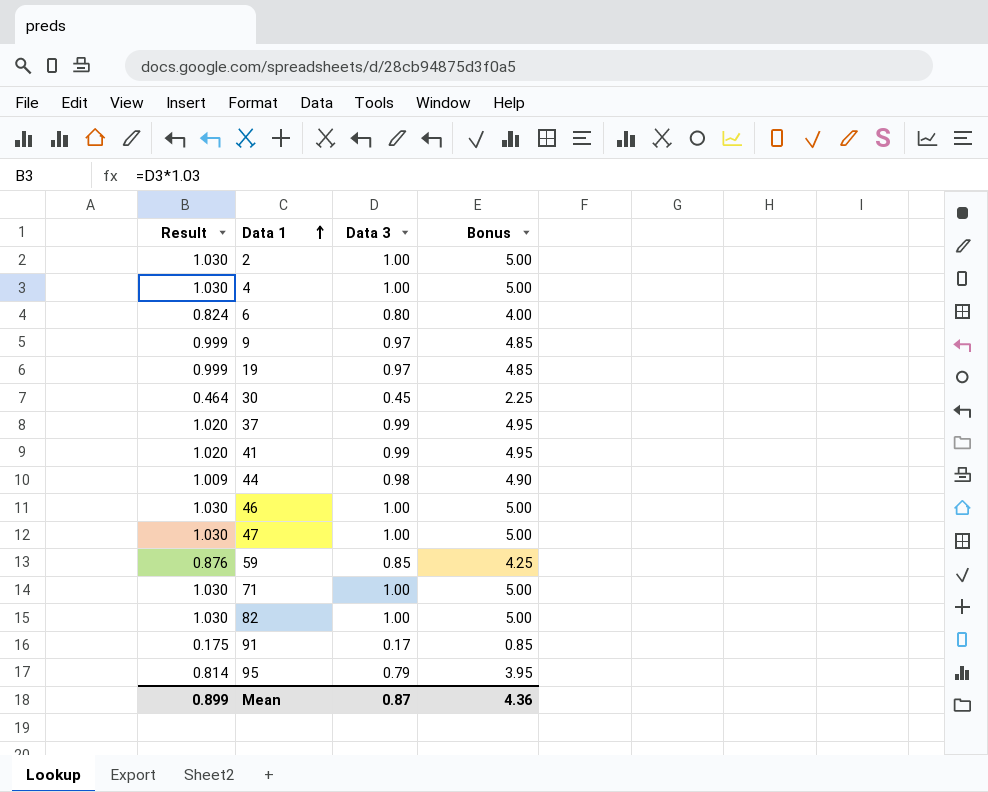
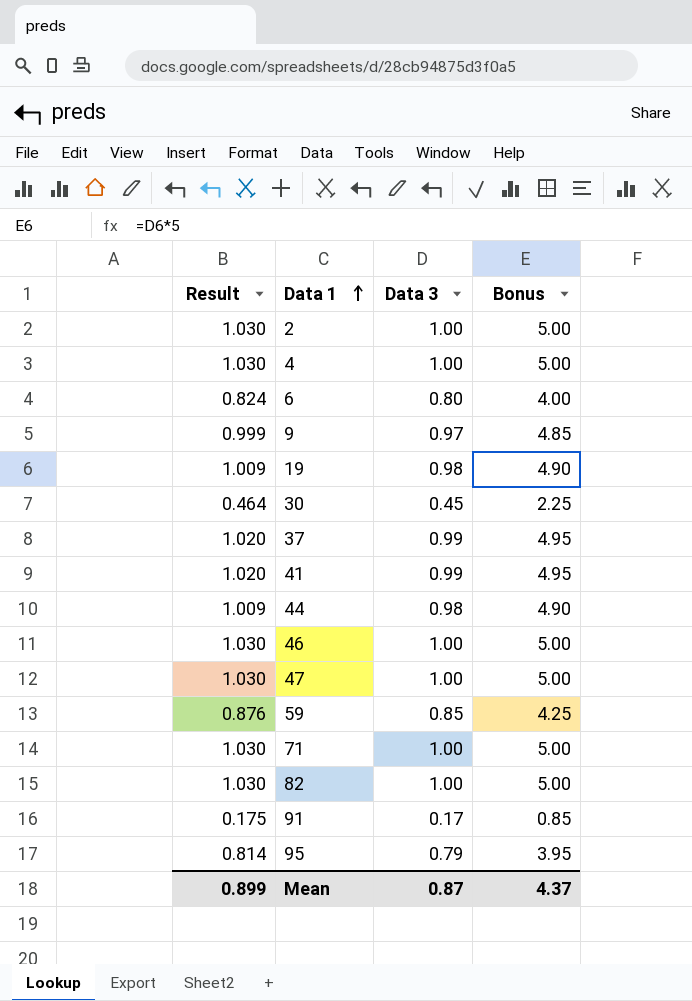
19 | Result: 0.999 -> 1.009
19 | Data 3: 0.97 -> 0.98
19 | Bonus: 4.85 -> 4.90
Mean | Bonus: 4.36 -> 4.37

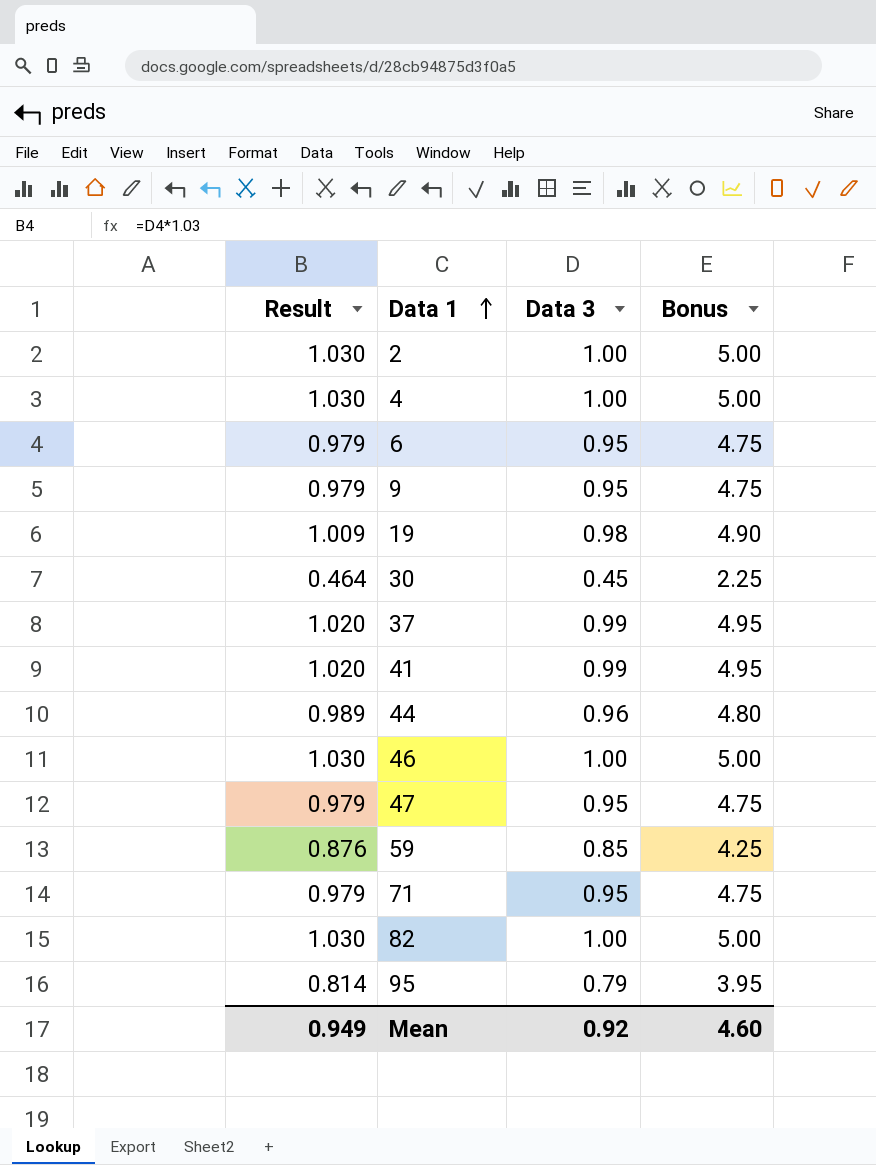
row 91: 0.175 | 0.17 | 0.85 -> none
6 | Result: 0.824 -> 0.979
6 | Data 3: 0.80 -> 0.95
6 | Bonus: 4.00 -> 4.75
9 | Result: 0.999 -> 0.979
9 | Data 3: 0.97 -> 0.95
9 | Bonus: 4.85 -> 4.75
44 | Result: 1.009 -> 0.989
44 | Data 3: 0.98 -> 0.96
44 | Bonus: 4.90 -> 4.80
47 | Result: 1.030 -> 0.979
47 | Data 3: 1.00 -> 0.95
47 | Bonus: 5.00 -> 4.75
71 | Result: 1.030 -> 0.979
71 | Data 3: 1.00 -> 0.95
71 | Bonus: 5.00 -> 4.75
Mean | Result: 0.899 -> 0.949
Mean | Data 3: 0.87 -> 0.92
Mean | Bonus: 4.37 -> 4.60

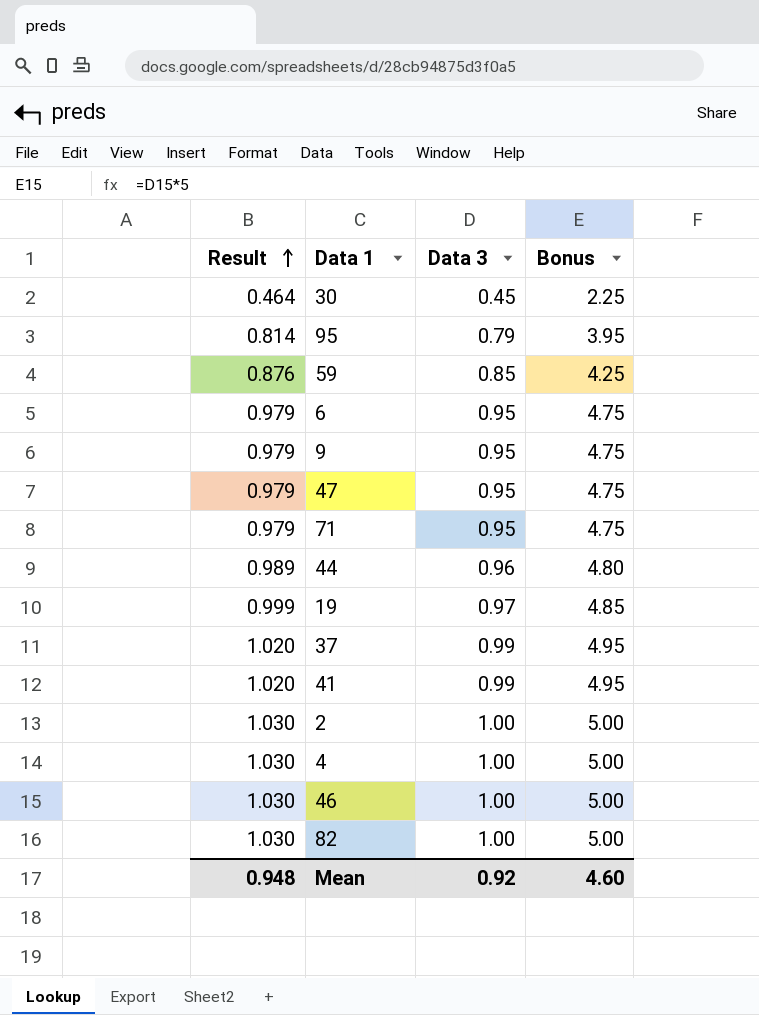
row order: Data 1 ascending -> Result ascending
19 | Result: 1.009 -> 0.999
19 | Data 3: 0.98 -> 0.97
19 | Bonus: 4.90 -> 4.85
Mean | Result: 0.949 -> 0.948

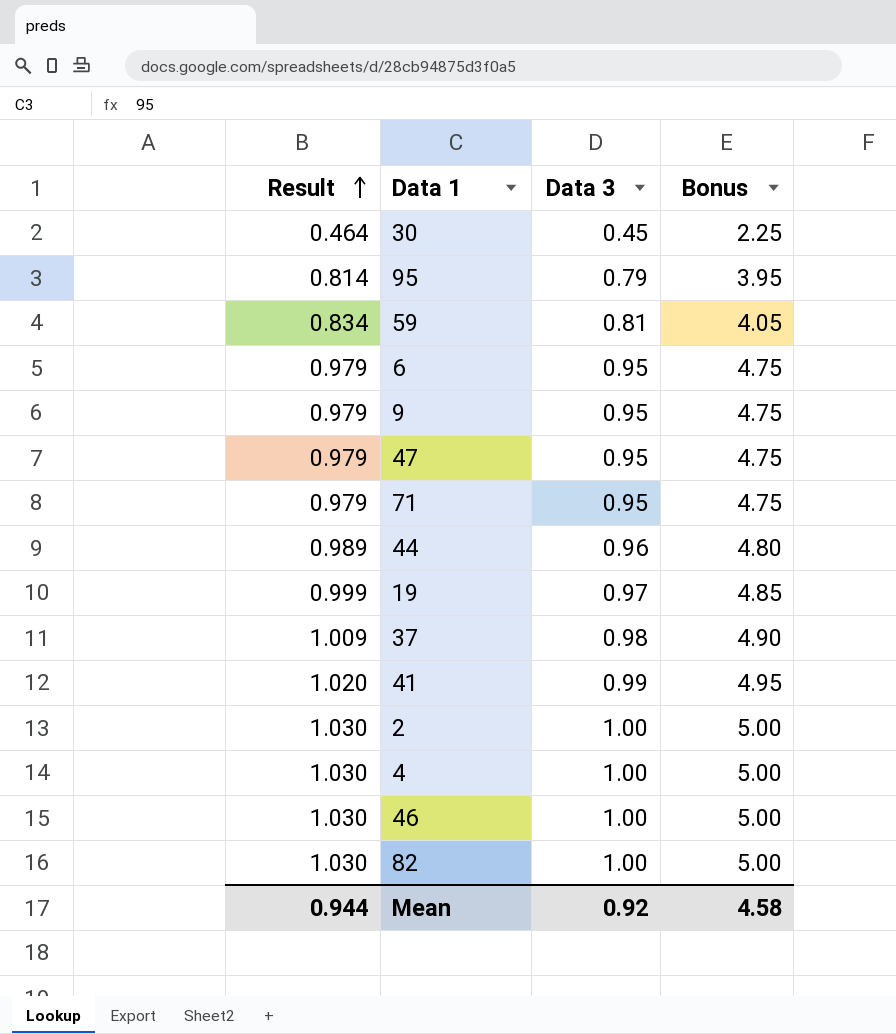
59 | Result: 0.876 -> 0.834
59 | Data 3: 0.85 -> 0.81
59 | Bonus: 4.25 -> 4.05
37 | Result: 1.020 -> 1.009
37 | Data 3: 0.99 -> 0.98
37 | Bonus: 4.95 -> 4.90
Mean | Result: 0.948 -> 0.944
Mean | Bonus: 4.60 -> 4.58

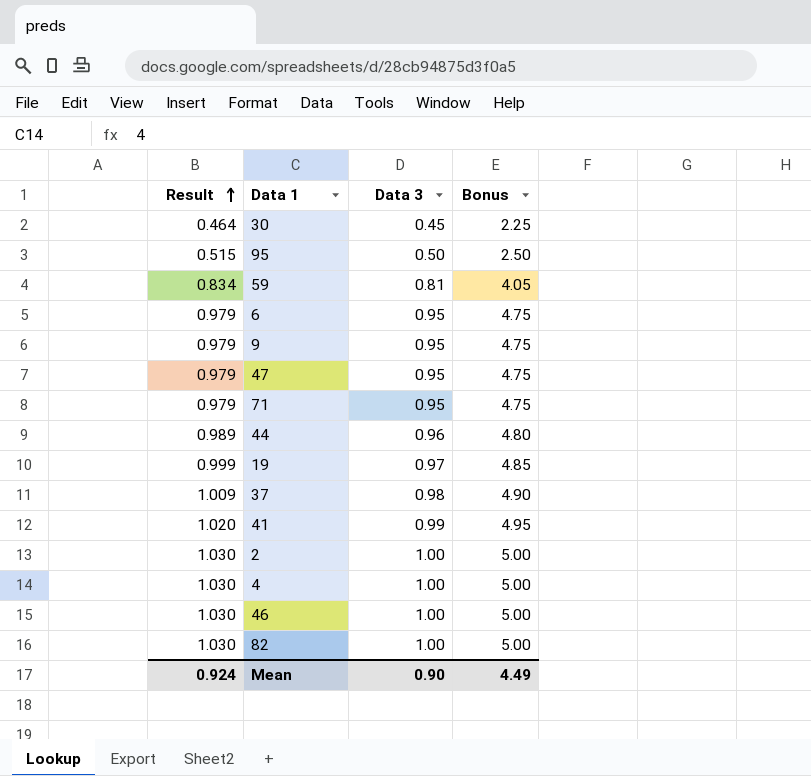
95 | Result: 0.814 -> 0.515
95 | Data 3: 0.79 -> 0.50
95 | Bonus: 3.95 -> 2.50
Mean | Result: 0.944 -> 0.924
Mean | Data 3: 0.92 -> 0.90
Mean | Bonus: 4.58 -> 4.49

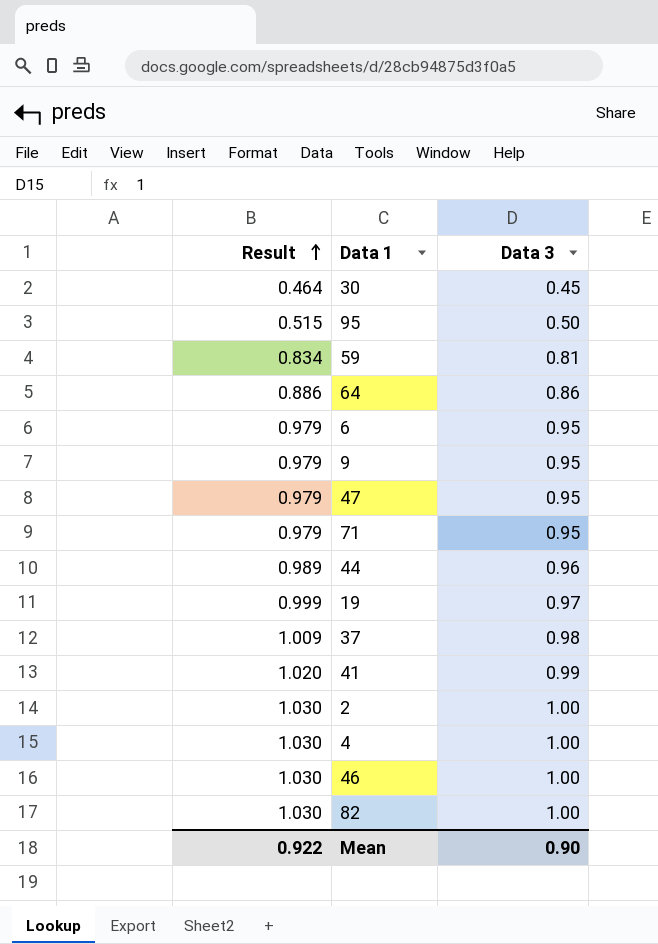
column Bonus | formula: [Data 3] * 5 -> none
row 64: none -> 0.886 | 0.86
Mean | Result: 0.924 -> 0.922

